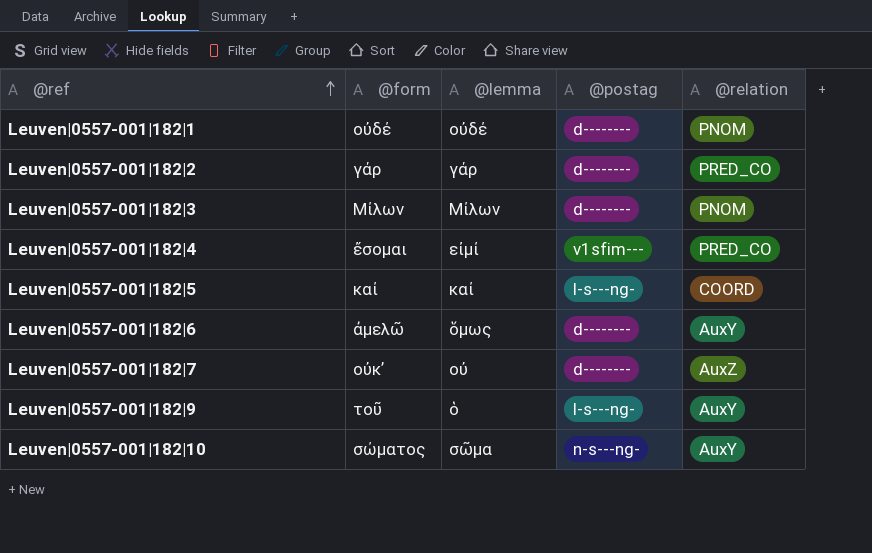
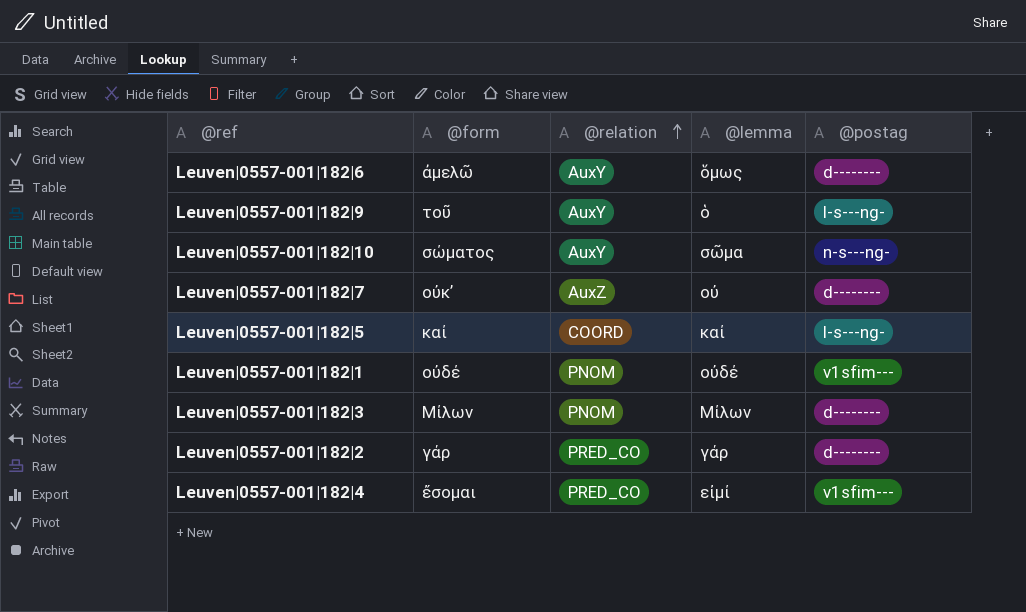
row order: @ref ascending -> @relation ascending
column @relation | position: 5 -> 3
Leuven|0557-001|182|1 | @postag: d-------- -> v1sfim---

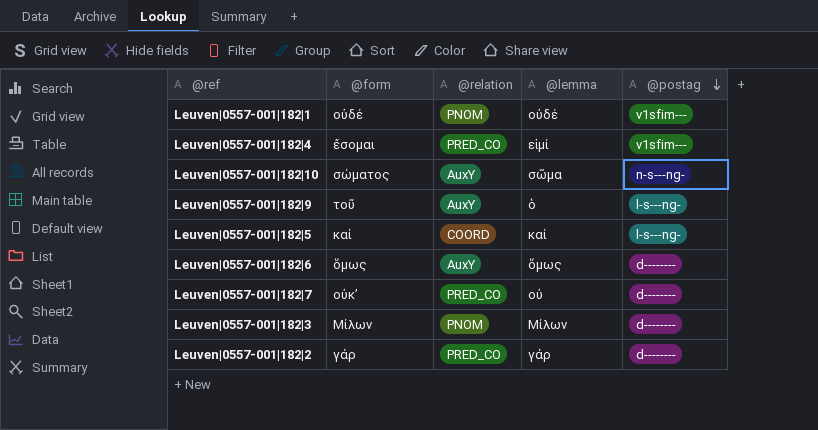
row order: @relation ascending -> @postag descending
Leuven|0557-001|182|6 | @form: ἀμελῶ -> ὅμως
Leuven|0557-001|182|7 | @relation: AuxZ -> PRED_CO

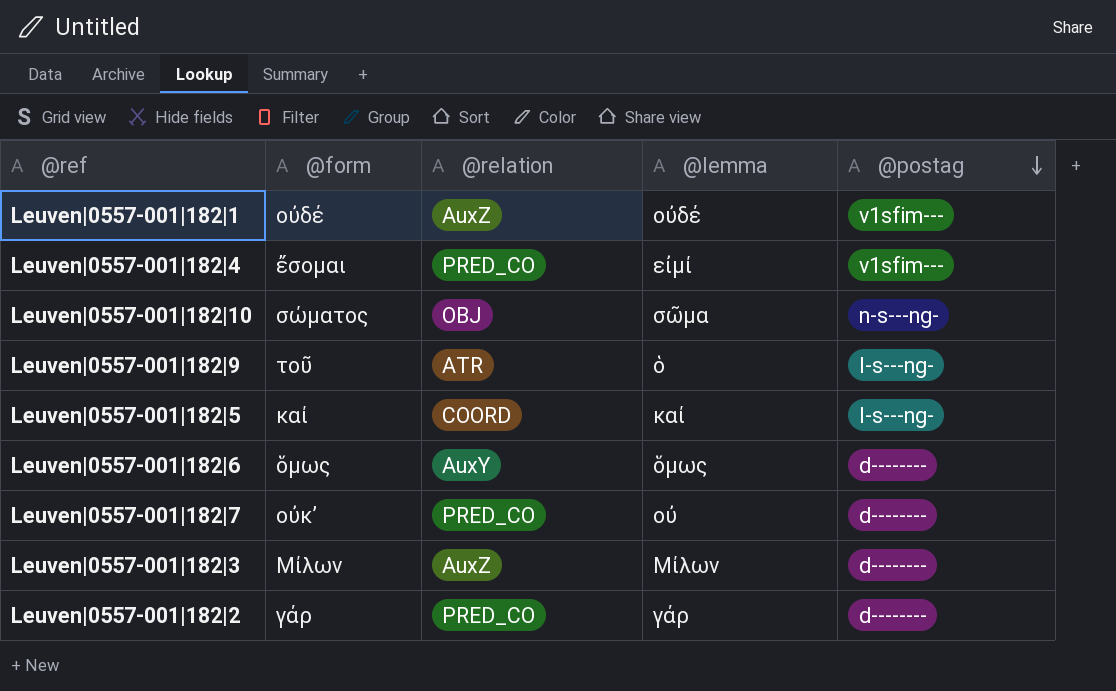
Leuven|0557-001|182|1 | @relation: PNOM -> AuxZ
Leuven|0557-001|182|10 | @relation: AuxY -> OBJ
Leuven|0557-001|182|9 | @relation: AuxY -> ATR
Leuven|0557-001|182|3 | @relation: PNOM -> AuxZ

